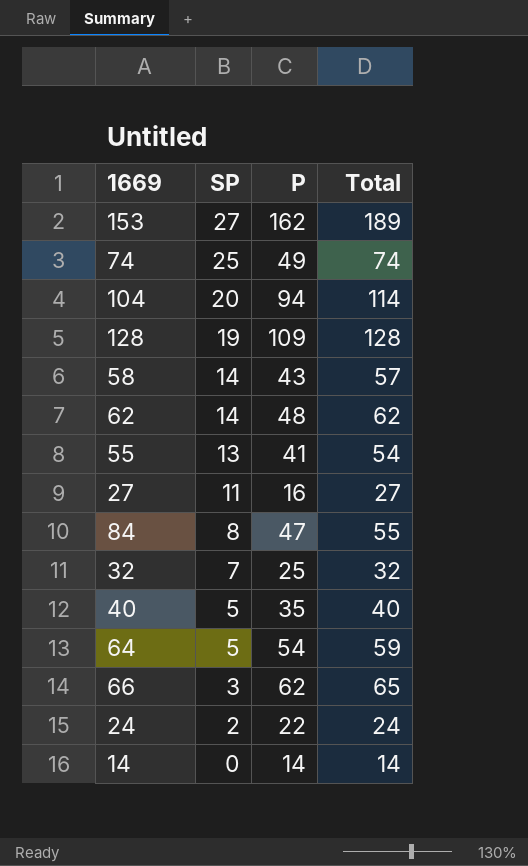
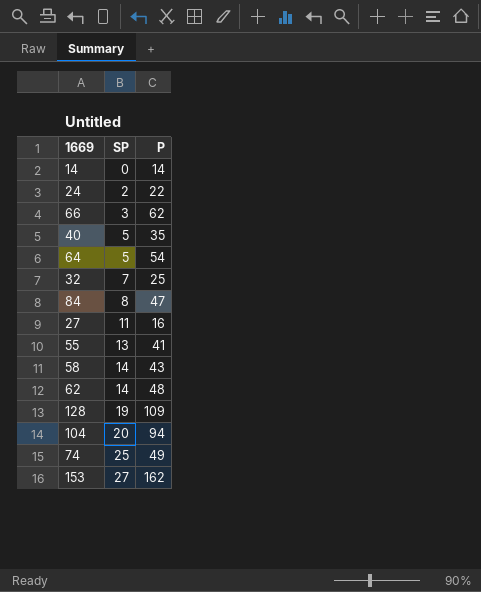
row order: SP descending -> SP ascending
column Total | formula: [SP] + [P] -> none

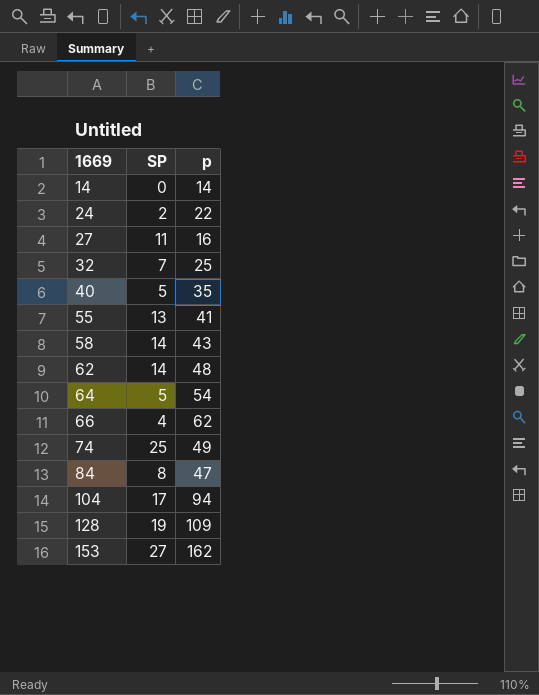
row order: SP ascending -> 1669 ascending
column name: P -> p
66 | SP: 3 -> 4
104 | SP: 20 -> 17

